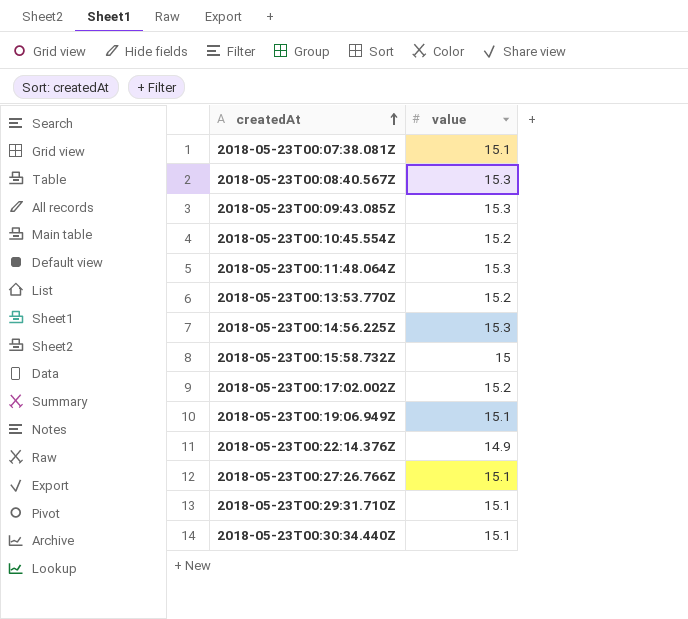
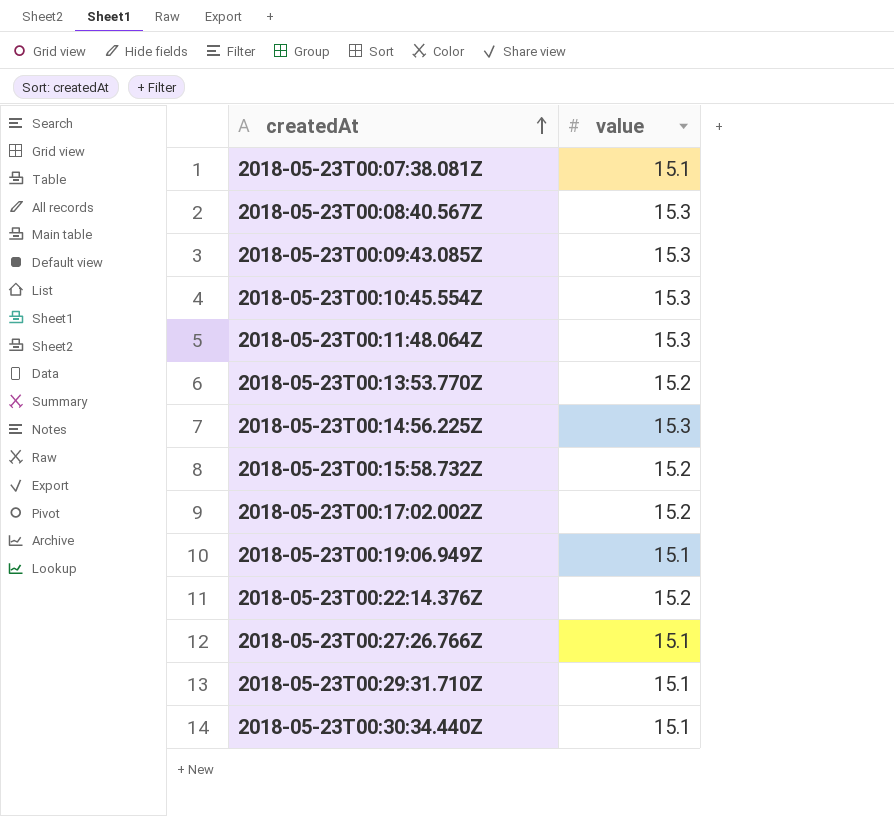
2018-05-23T00:10:45.554Z | value: 15.2 -> 15.3
2018-05-23T00:15:58.732Z | value: 15 -> 15.2
2018-05-23T00:22:14.376Z | value: 14.9 -> 15.2

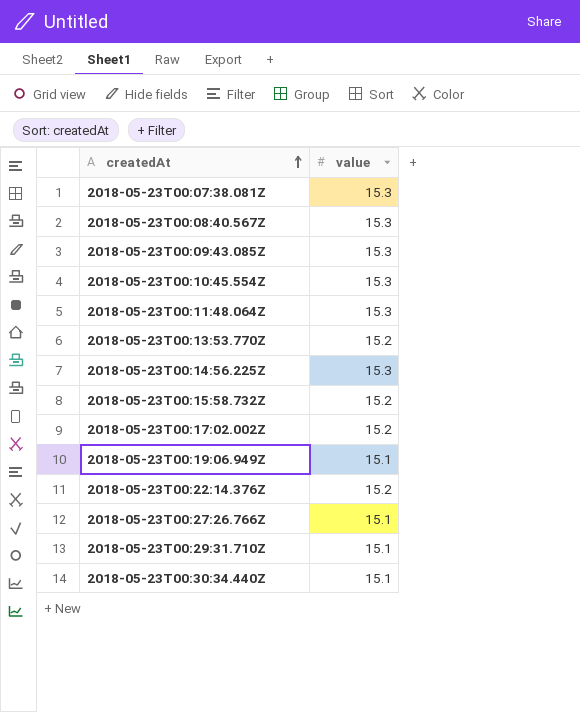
2018-05-23T00:07:38.081Z | value: 15.1 -> 15.3

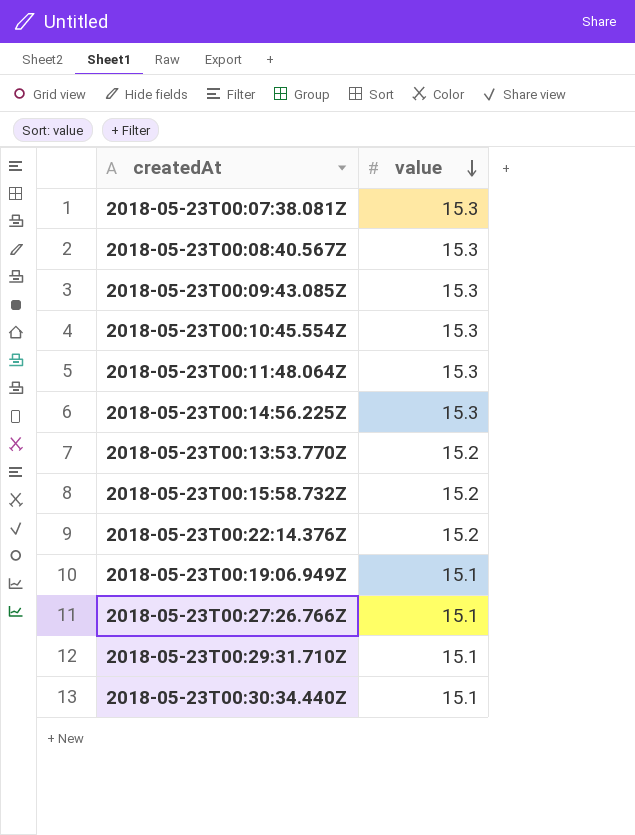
row order: createdAt ascending -> value descending
row 2018-05-23T00:17:02.002Z: 15.2 -> none

